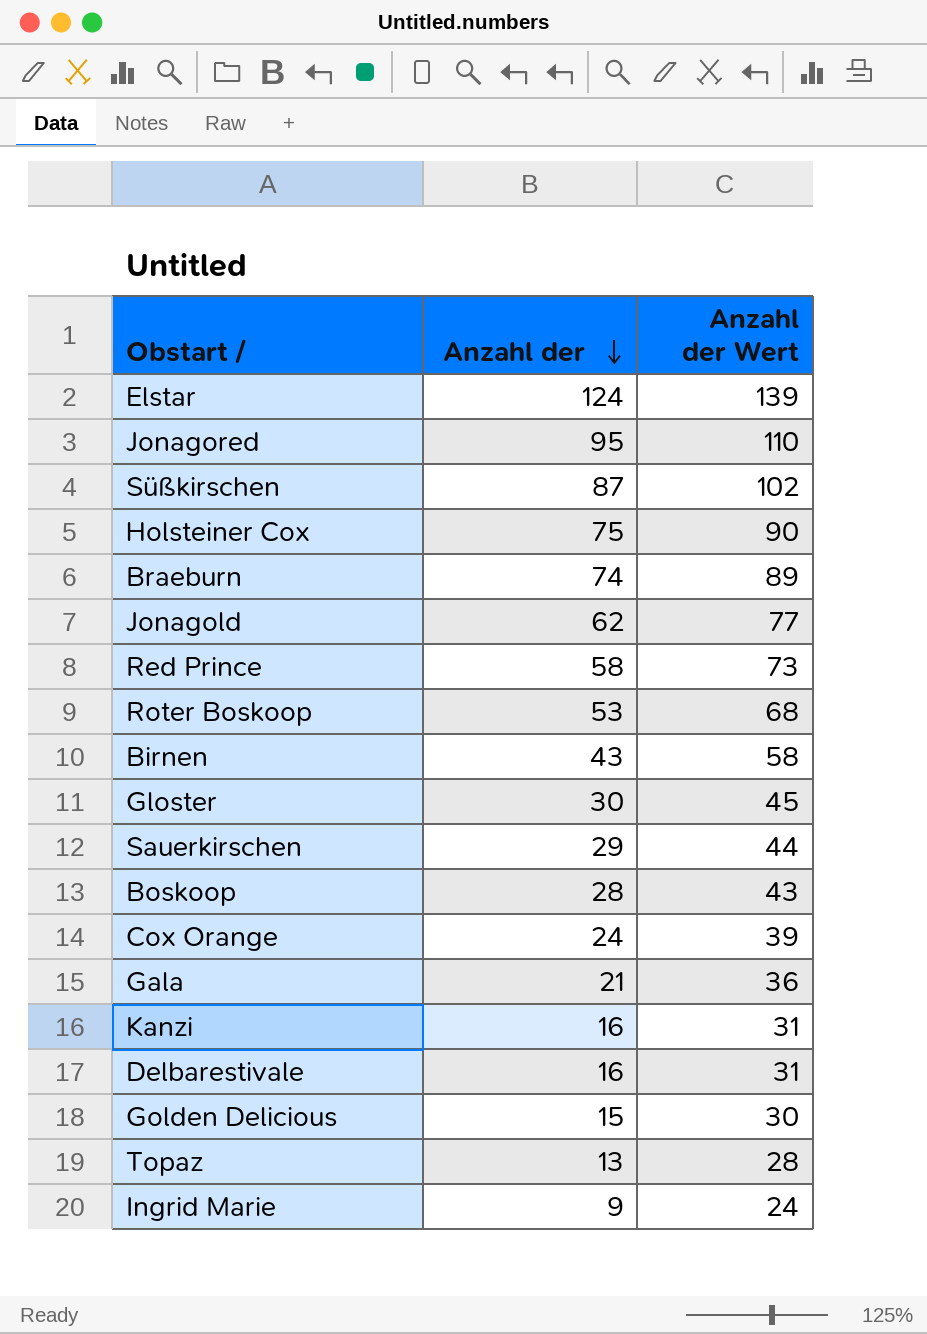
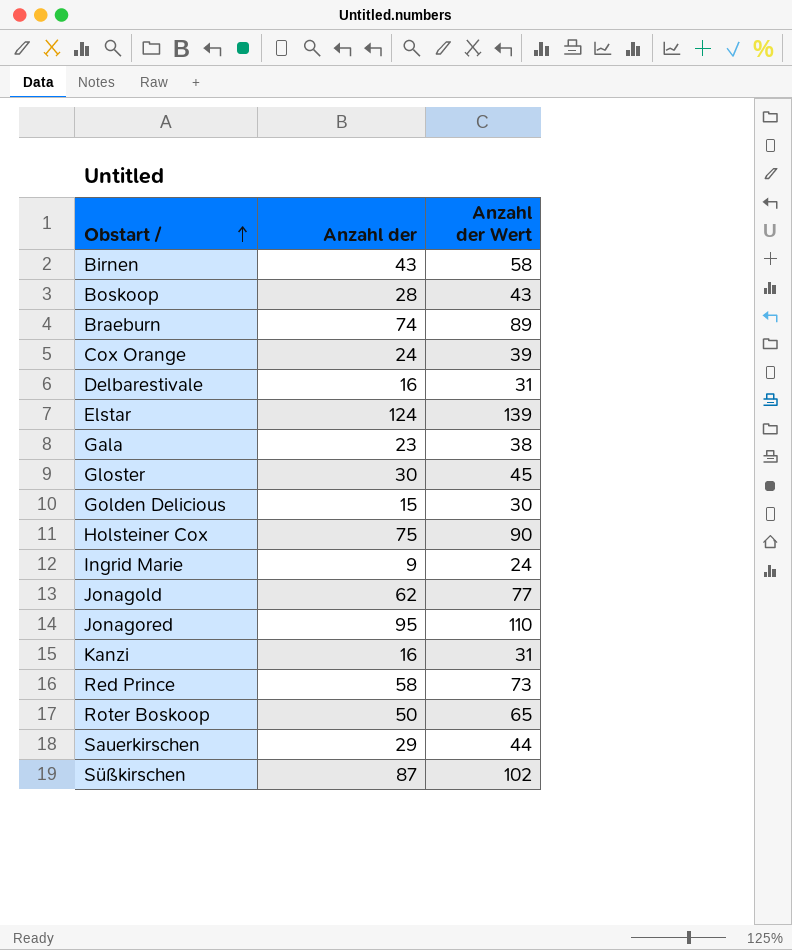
row order: Anzahl der descending -> Obstart / ascending
row Topaz: 13 | 28 -> none
Gala | Anzahl der: 21 -> 23
Gala | Anzahl der Wert: 36 -> 38
Roter Boskoop | Anzahl der: 53 -> 50
Roter Boskoop | Anzahl der Wert: 68 -> 65

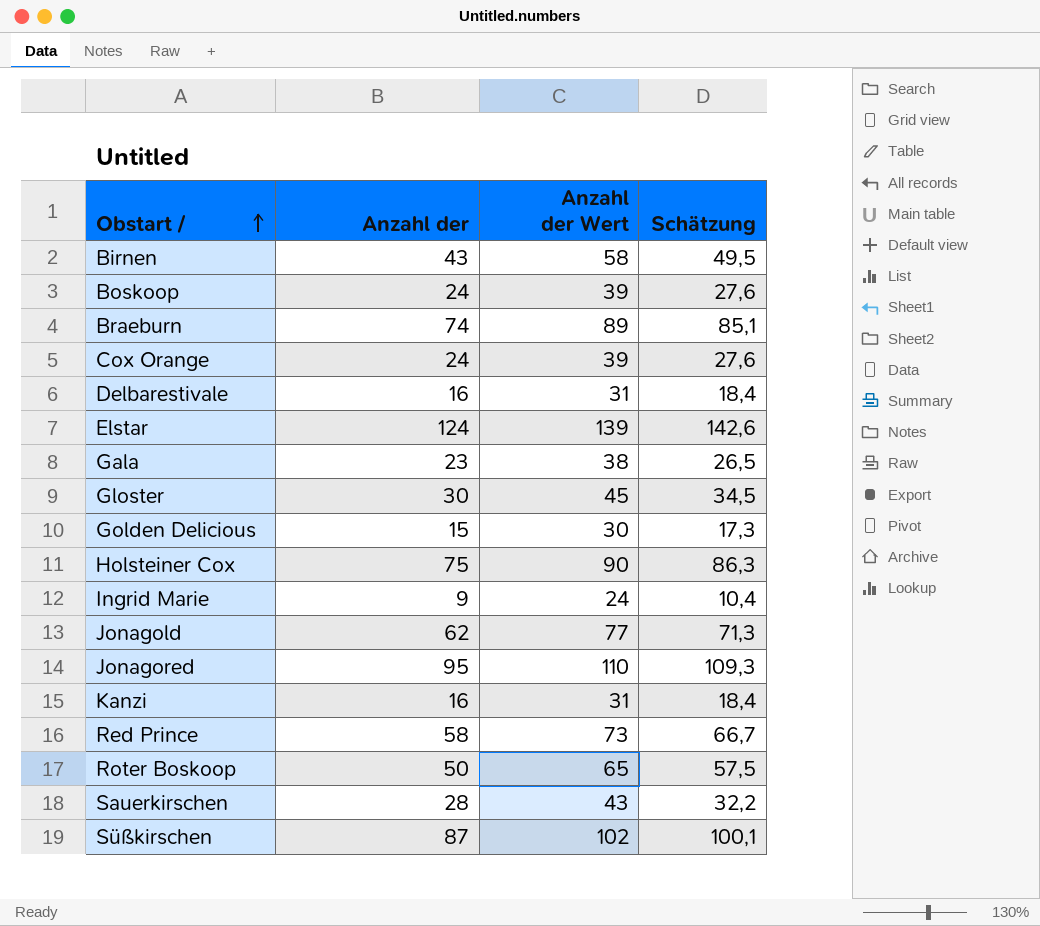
column Schätzung | formula: none -> [Anzahl der] * 1,15
Boskoop | Anzahl der: 28 -> 24
Boskoop | Anzahl der Wert: 43 -> 39
Sauerkirschen | Anzahl der: 29 -> 28
Sauerkirschen | Anzahl der Wert: 44 -> 43

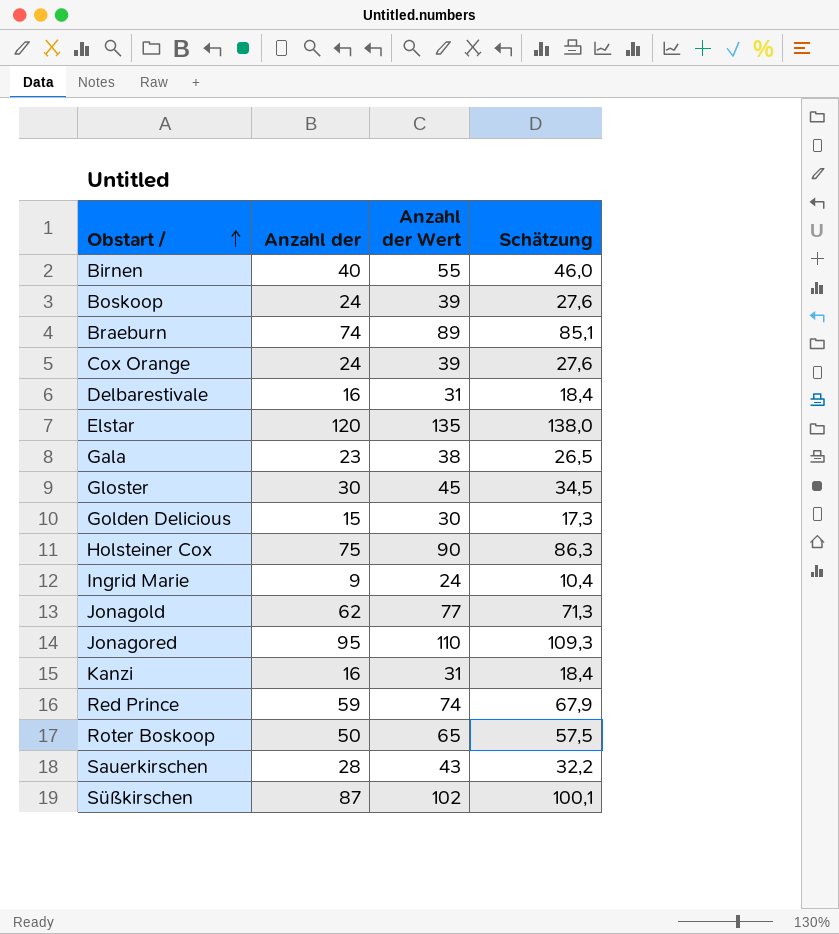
Birnen | Anzahl der: 43 -> 40
Birnen | Anzahl der Wert: 58 -> 55
Birnen | Schätzung: 49,5 -> 46,0
Elstar | Anzahl der: 124 -> 120
Elstar | Anzahl der Wert: 139 -> 135
Elstar | Schätzung: 142,6 -> 138,0
Red Prince | Anzahl der: 58 -> 59
Red Prince | Anzahl der Wert: 73 -> 74
Red Prince | Schätzung: 66,7 -> 67,9

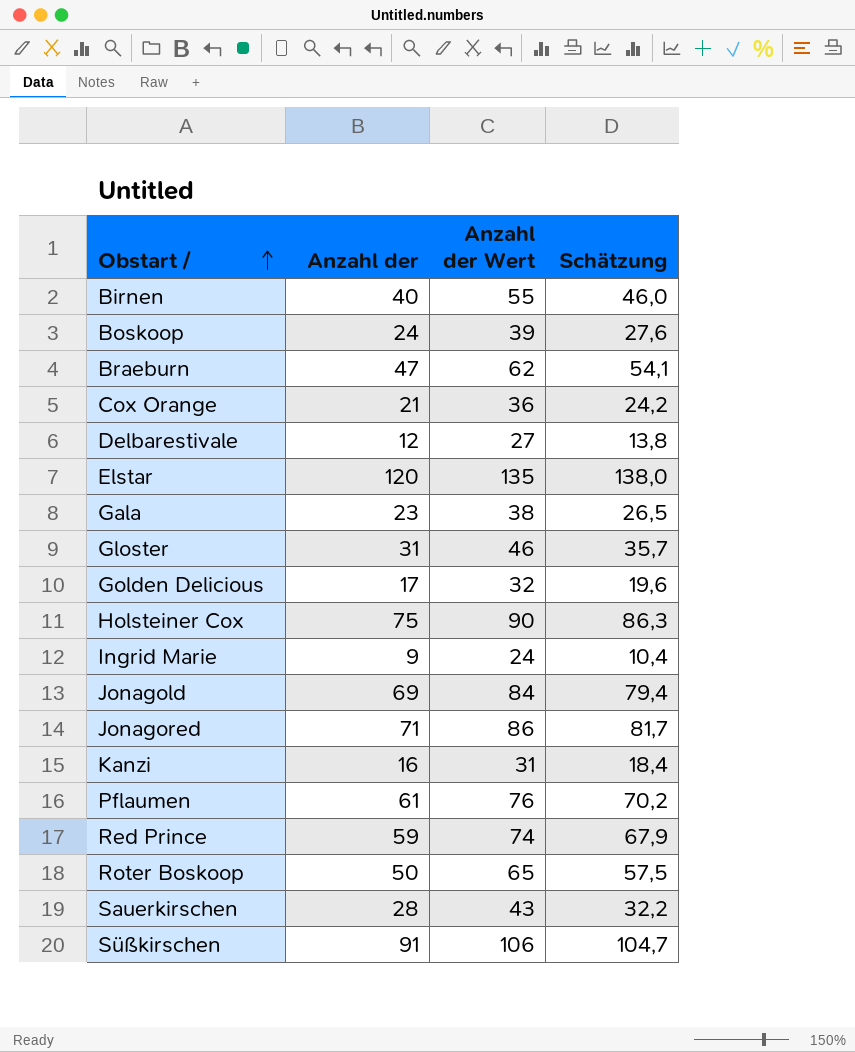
Braeburn | Anzahl der: 74 -> 47
Braeburn | Anzahl der Wert: 89 -> 62
Braeburn | Schätzung: 85,1 -> 54,1
Cox Orange | Anzahl der: 24 -> 21
Cox Orange | Anzahl der Wert: 39 -> 36
Cox Orange | Schätzung: 27,6 -> 24,2
Delbarestivale | Anzahl der: 16 -> 12
Delbarestivale | Anzahl der Wert: 31 -> 27
Delbarestivale | Schätzung: 18,4 -> 13,8
Gloster | Anzahl der: 30 -> 31
Gloster | Anzahl der Wert: 45 -> 46
Gloster | Schätzung: 34,5 -> 35,7
Golden Delicious | Anzahl der: 15 -> 17
Golden Delicious | Anzahl der Wert: 30 -> 32
Golden Delicious | Schätzung: 17,3 -> 19,6
Jonagold | Anzahl der: 62 -> 69
Jonagold | Anzahl der Wert: 77 -> 84
Jonagold | Schätzung: 71,3 -> 79,4
Jonagored | Anzahl der: 95 -> 71
Jonagored | Anzahl der Wert: 110 -> 86
Jonagored | Schätzung: 109,3 -> 81,7
row Pflaumen: none -> 61 | 76 | 70,2
Süßkirschen | Anzahl der: 87 -> 91
Süßkirschen | Anzahl der Wert: 102 -> 106
Süßkirschen | Schätzung: 100,1 -> 104,7

